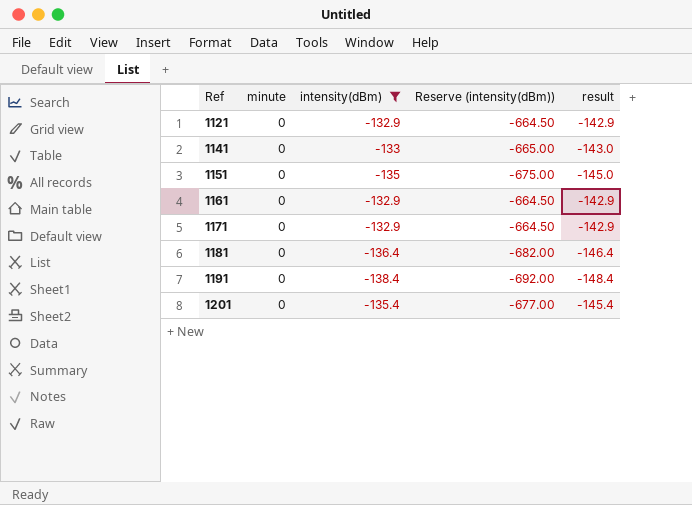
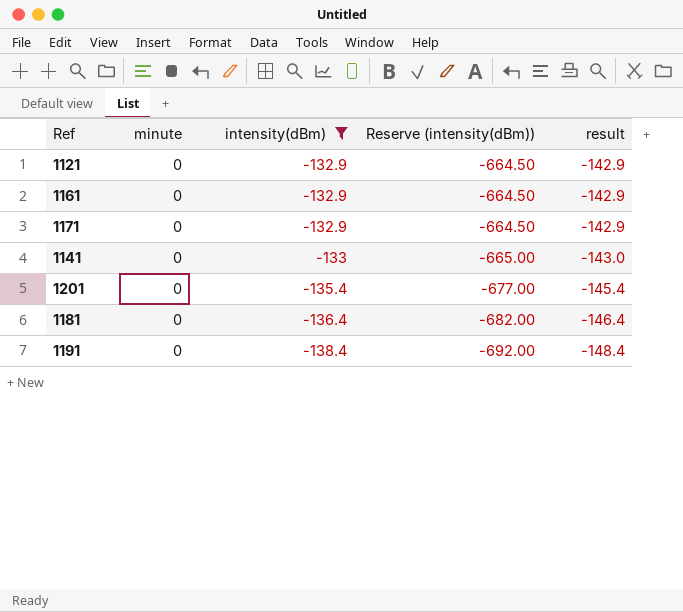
row order: Ref ascending -> intensity(dBm) descending
row 1151: 0 | -135 | -675.00 | -145.0 -> none

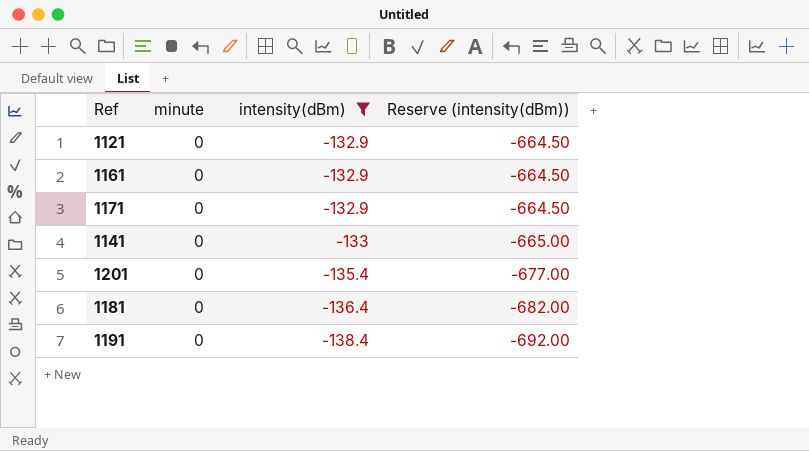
column result | formula: [intensity(dBm)] - 10 -> none

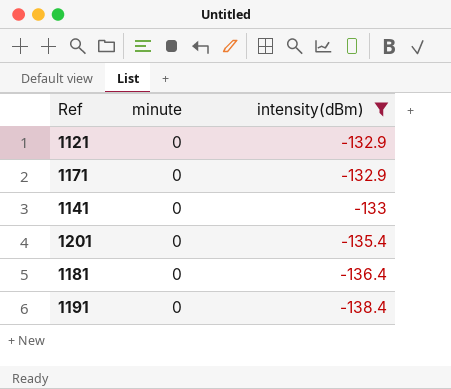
column Reserve (intensity(dBm)) | formula: [intensity(dBm)] * 5 -> none
row 1161: 0 | -132.9 | -664.50 -> none

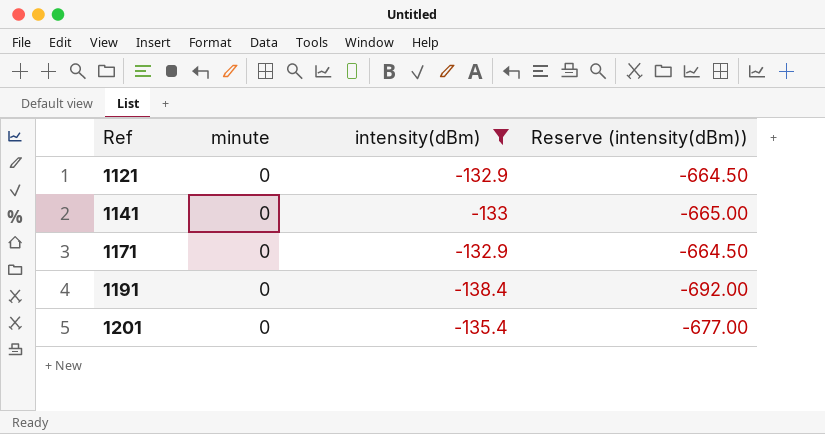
row order: intensity(dBm) descending -> Ref ascending
column Reserve (intensity(dBm)) | formula: none -> [intensity(dBm)] * 5
row 1181: 0 | -136.4 -> none

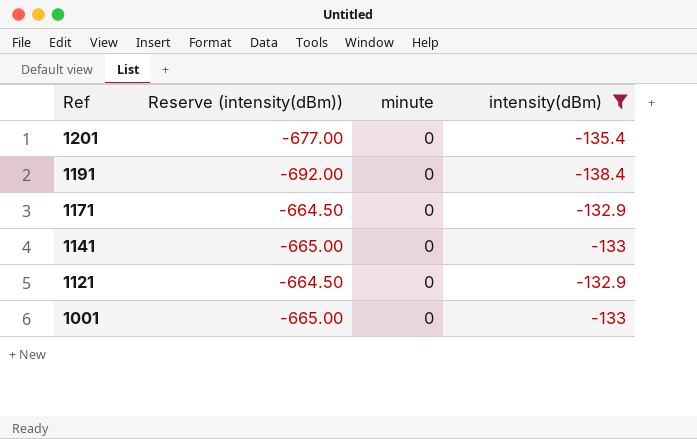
row order: Ref ascending -> Ref descending
column Reserve (intensity(dBm)) | position: 4 -> 2
row 1001: none -> -665.00 | 0 | -133

